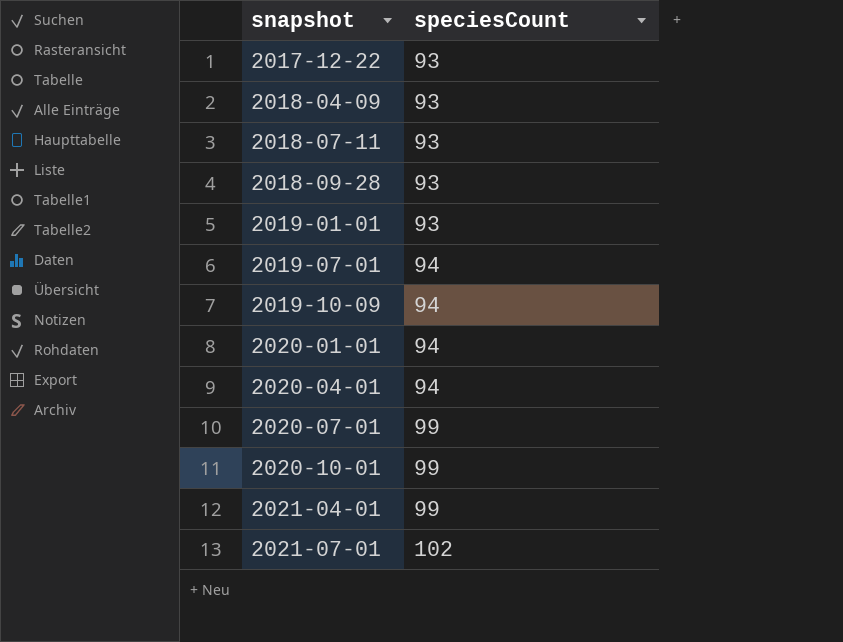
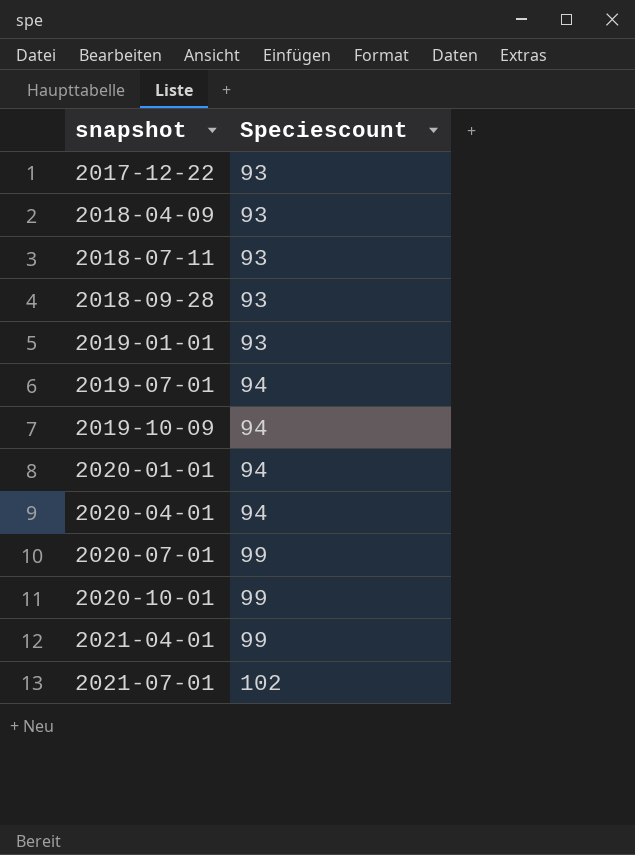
column name: speciesCount -> Speciescount

